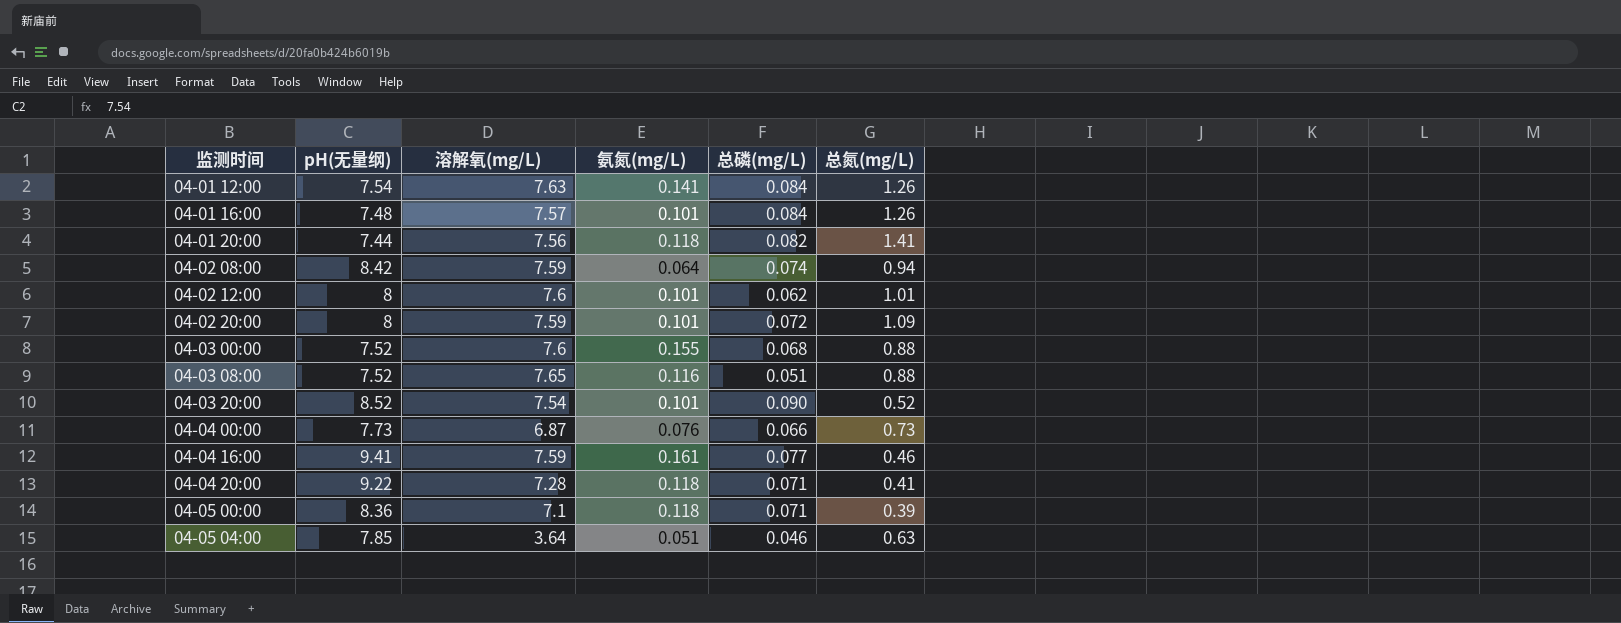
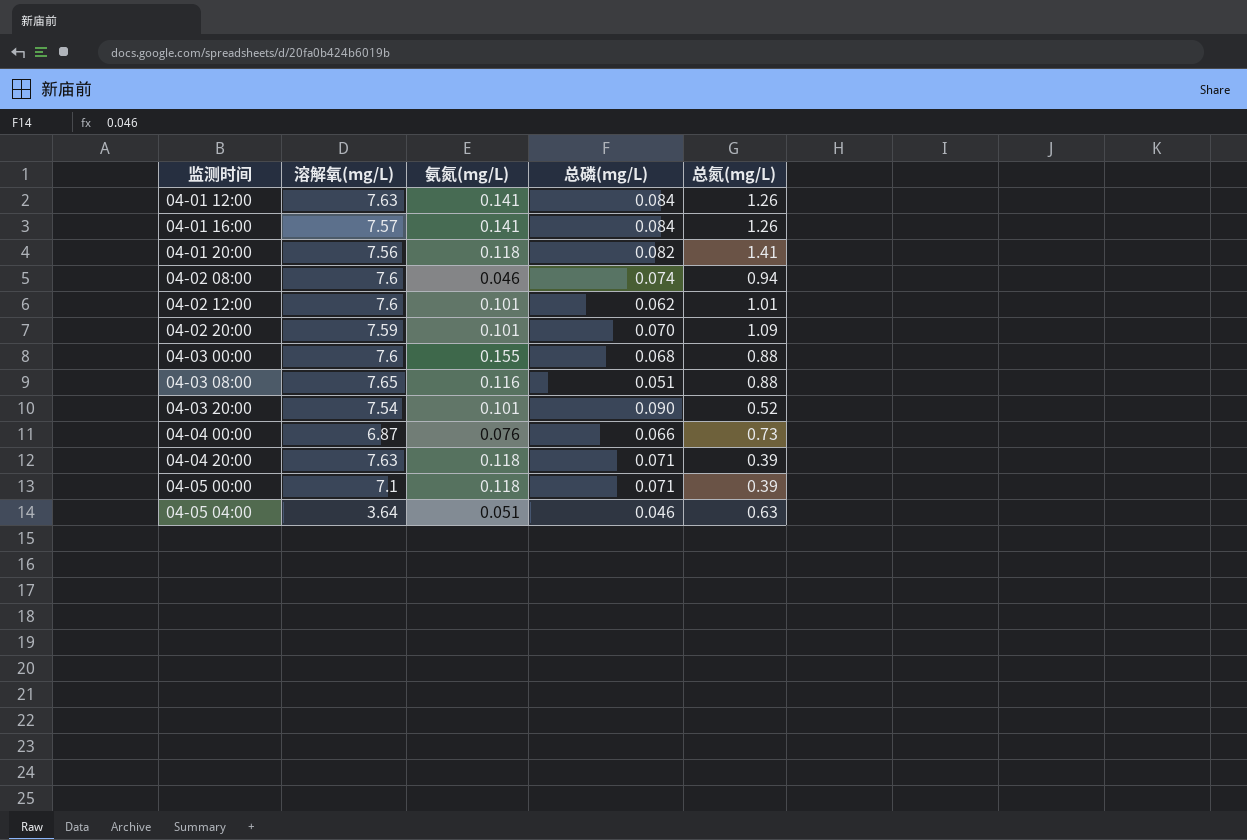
column pH(无量纲) | position: 2 -> none
row 04-04 16:00: 9.41 | 7.59 | 0.161 | 0.077 | 0.46 -> none
04-01 16:00 | 氨氮(mg/L): 0.101 -> 0.141
04-02 08:00 | 溶解氧(mg/L): 7.59 -> 7.6
04-02 08:00 | 氨氮(mg/L): 0.064 -> 0.046
04-02 20:00 | 总磷(mg/L): 0.072 -> 0.070
04-04 20:00 | 溶解氧(mg/L): 7.28 -> 7.63
04-04 20:00 | 总氮(mg/L): 0.41 -> 0.39

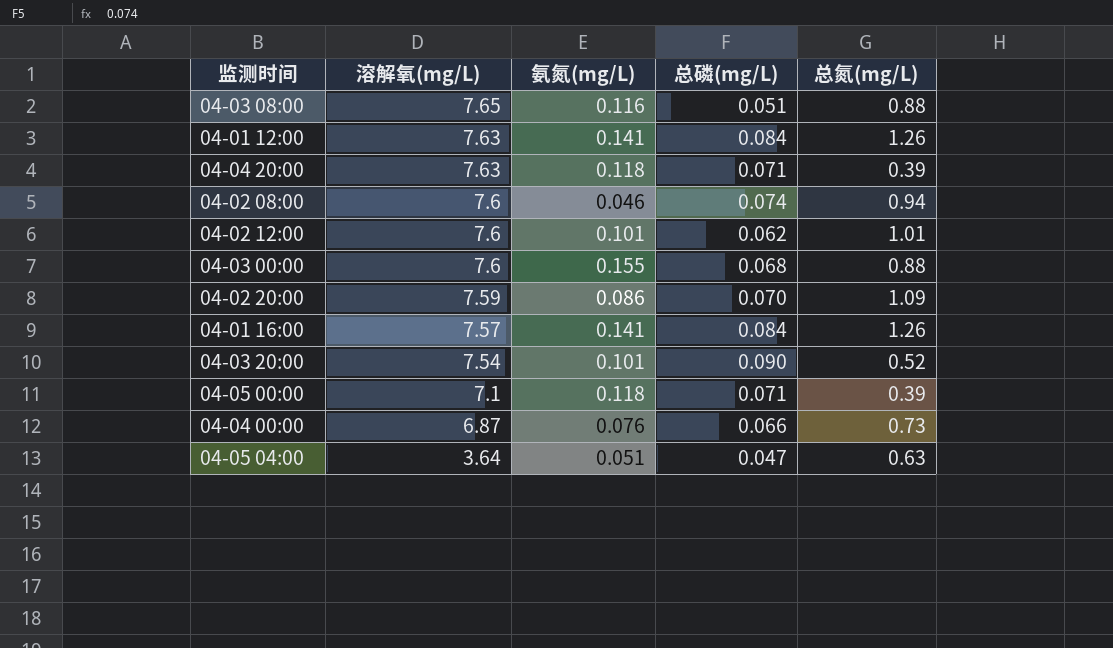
row order: 监测时间 ascending -> 溶解氧(mg/L) descending
row 04-01 20:00: 7.56 | 0.118 | 0.082 | 1.41 -> none
04-02 20:00 | 氨氮(mg/L): 0.101 -> 0.086
04-05 04:00 | 总磷(mg/L): 0.046 -> 0.047

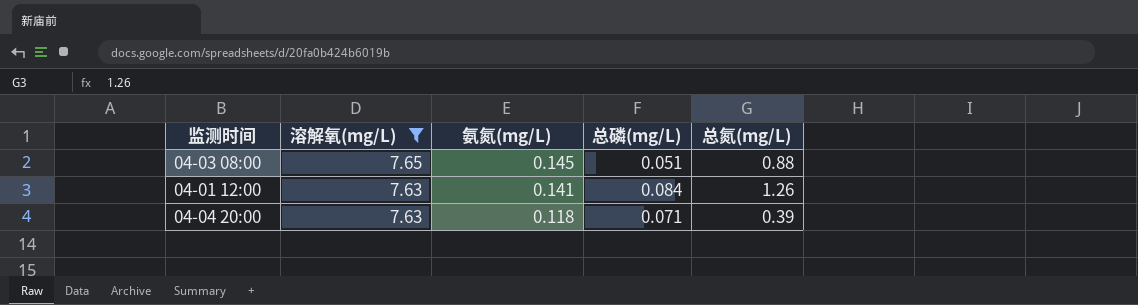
filter: none -> 溶解氧(mg/L) >= 7.63
04-03 08:00 | 氨氮(mg/L): 0.116 -> 0.145

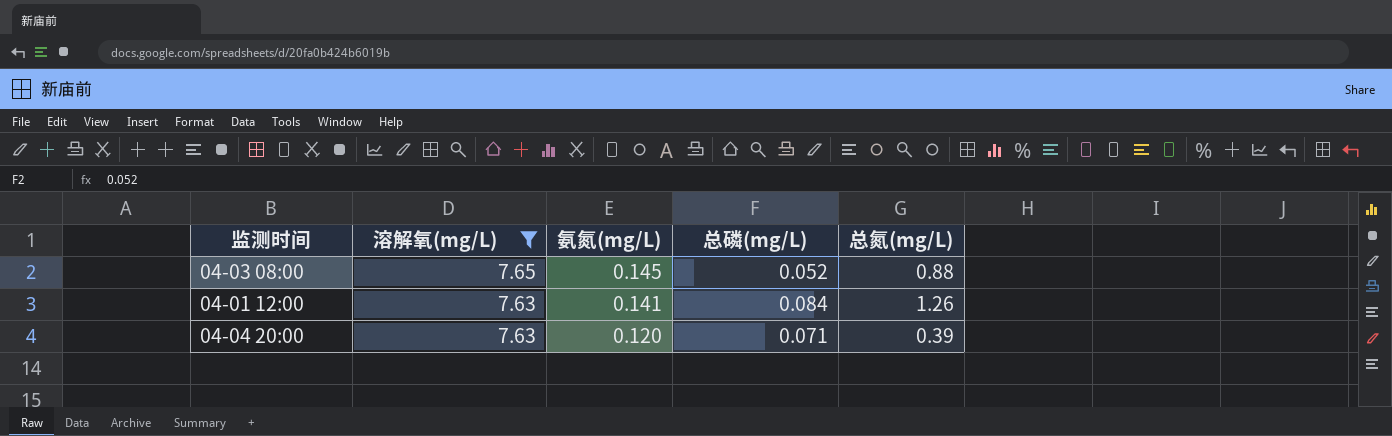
04-03 08:00 | 总磷(mg/L): 0.051 -> 0.052
04-04 20:00 | 氨氮(mg/L): 0.118 -> 0.120

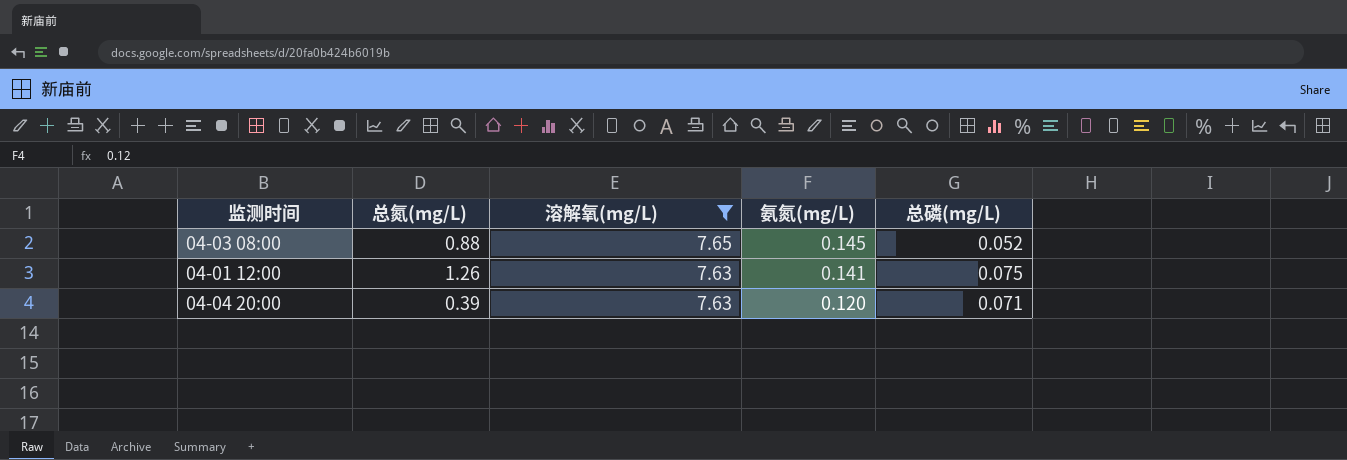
column 总氮(mg/L) | position: 5 -> 2
04-01 12:00 | 总磷(mg/L): 0.084 -> 0.075

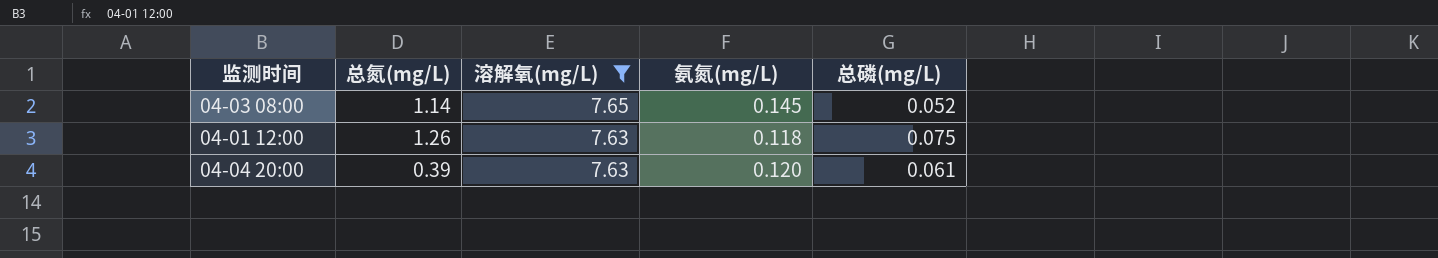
04-03 08:00 | 总氮(mg/L): 0.88 -> 1.14
04-01 12:00 | 氨氮(mg/L): 0.141 -> 0.118
04-04 20:00 | 总磷(mg/L): 0.071 -> 0.061

